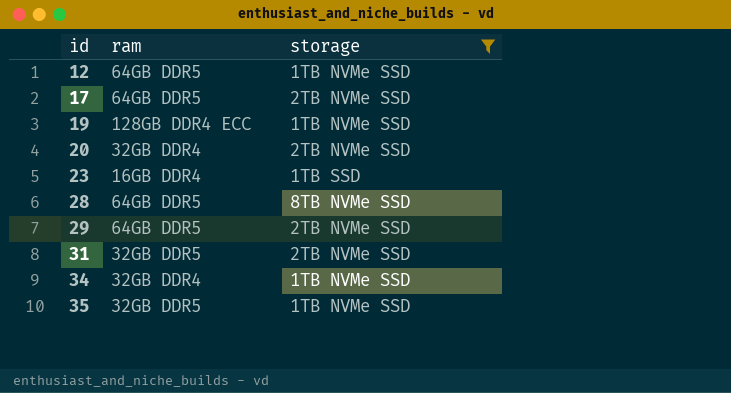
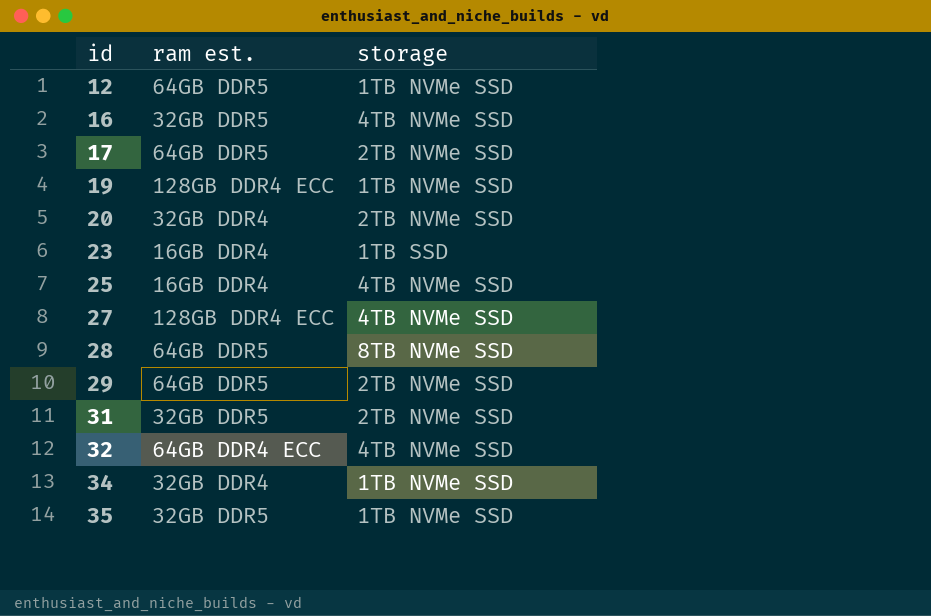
filter: storage != 4TB NVMe SSD -> none
column name: ram -> ram est.

